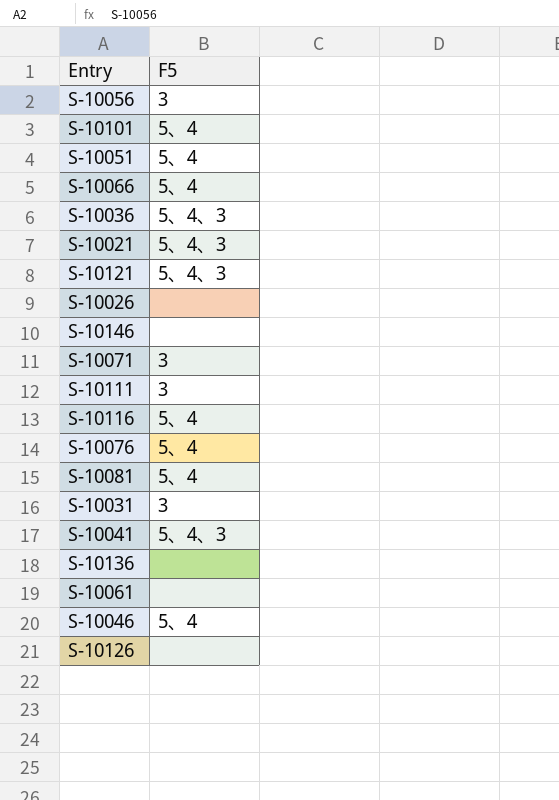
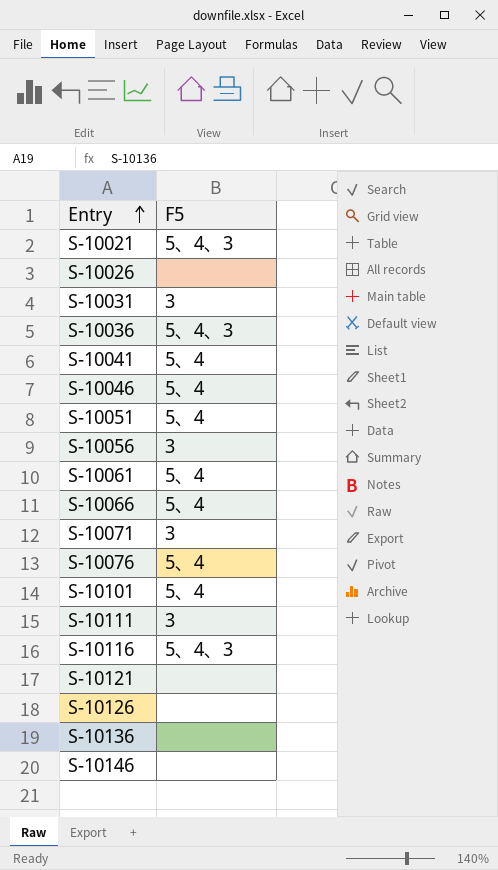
row order: none -> Entry ascending
row S-10081: 5、4 -> none
S-10041 | F5: 5、4、3 -> 5、4
S-10061 | F5: none -> 5、4
S-10116 | F5: 5、4 -> 5、4、3
S-10121 | F5: 5、4、3 -> none

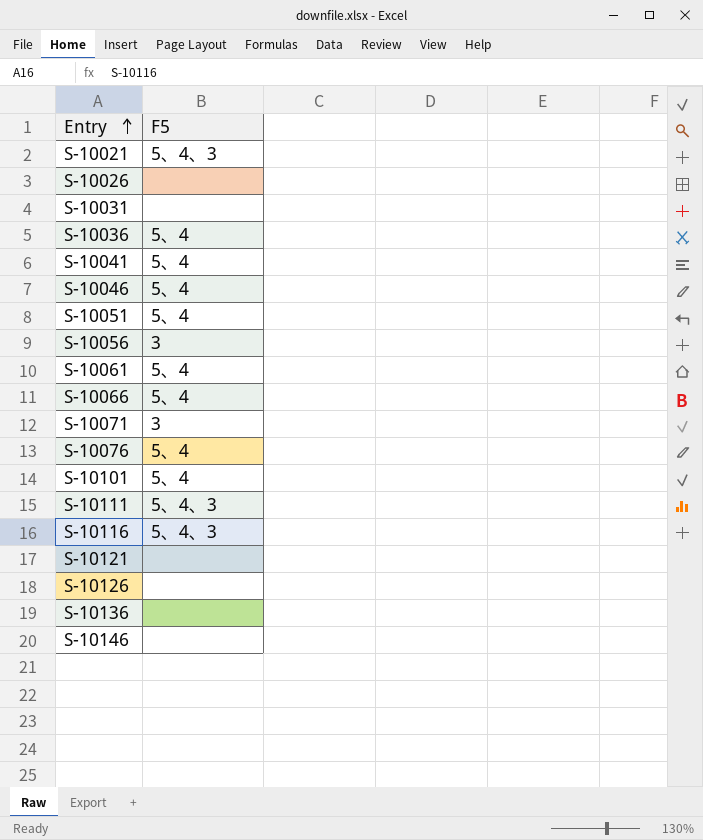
S-10031 | F5: 3 -> none
S-10036 | F5: 5、4、3 -> 5、4
S-10111 | F5: 3 -> 5、4、3

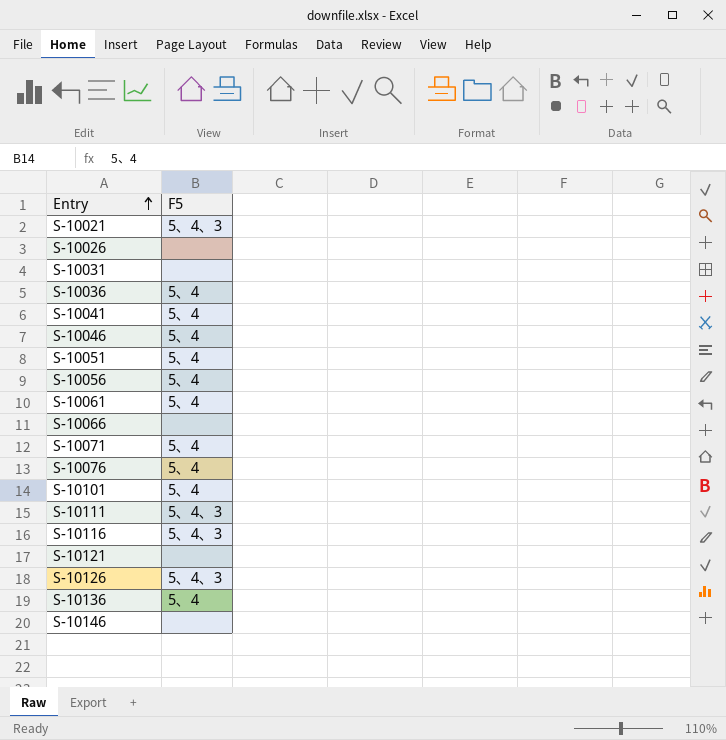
S-10056 | F5: 3 -> 5、4
S-10066 | F5: 5、4 -> none
S-10071 | F5: 3 -> 5、4
S-10126 | F5: none -> 5、4、3
S-10136 | F5: none -> 5、4

